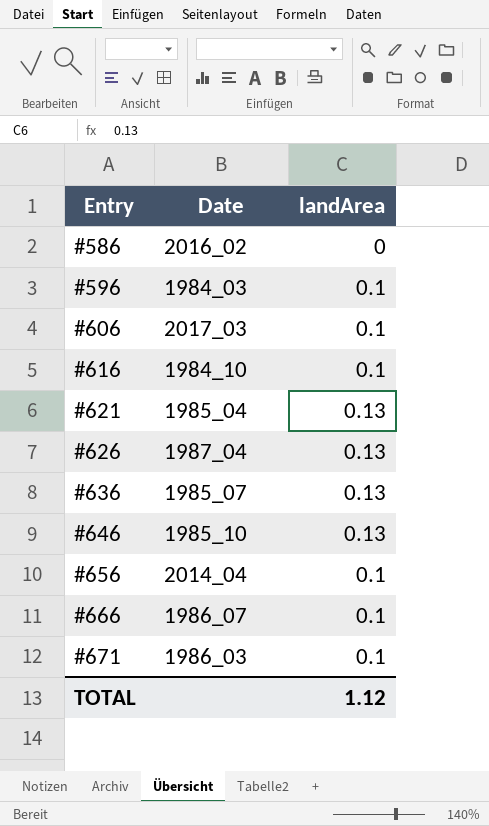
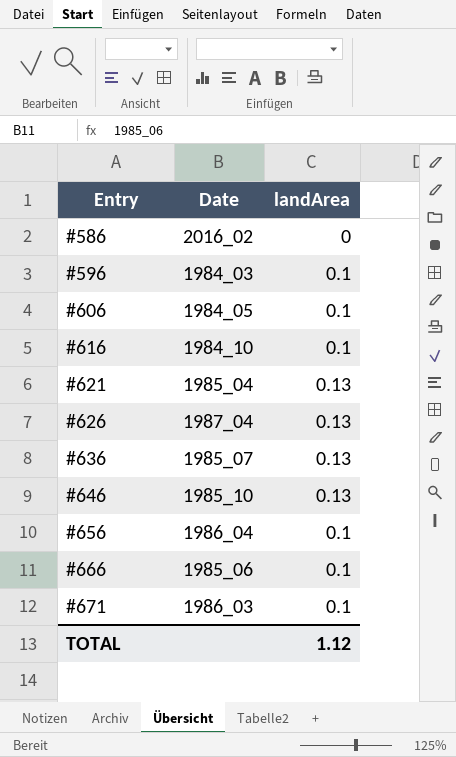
#606 | Date: 2017_03 -> 1984_05
#656 | Date: 2014_04 -> 1986_04
#666 | Date: 1986_07 -> 1985_06

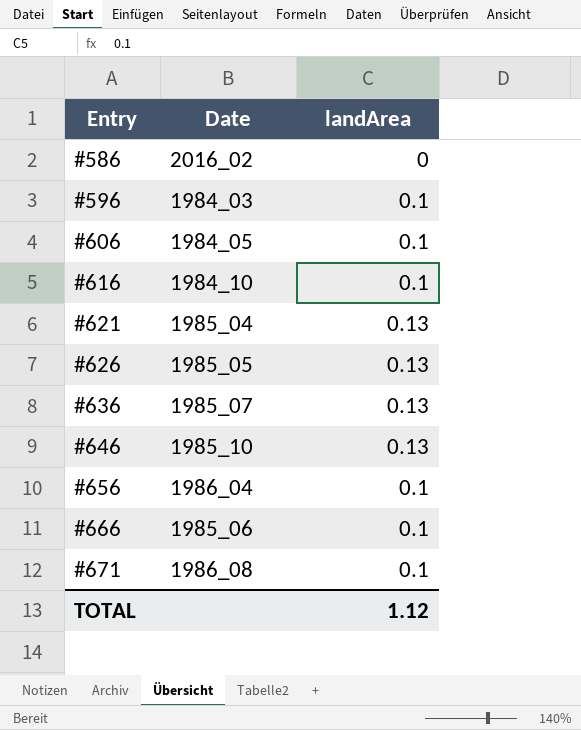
#626 | Date: 1987_04 -> 1985_05
#671 | Date: 1986_03 -> 1986_08

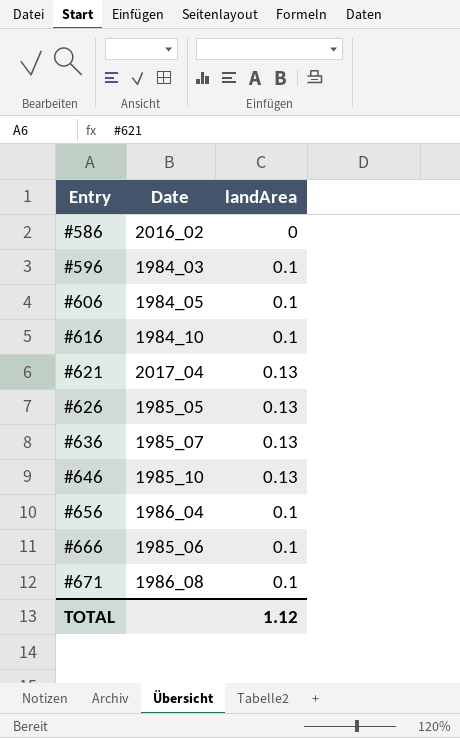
#621 | Date: 1985_04 -> 2017_04

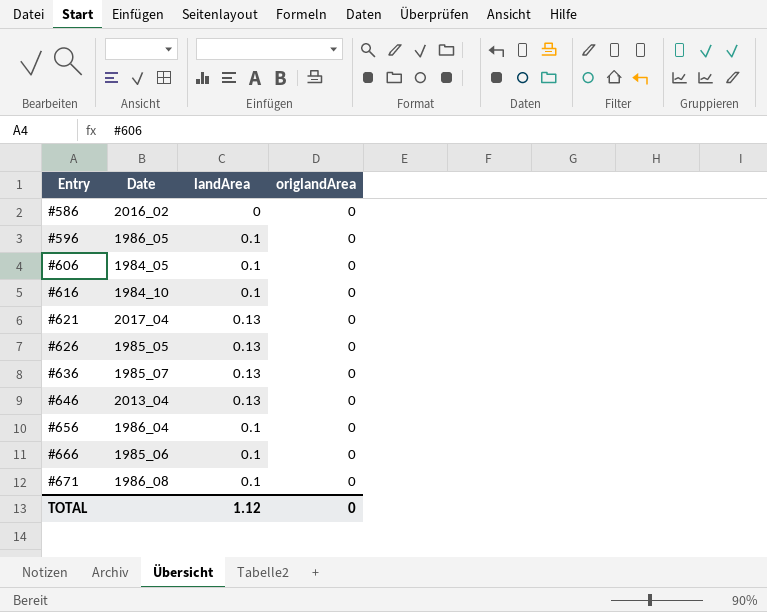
column origlandArea | position: none -> 4
#596 | Date: 1984_03 -> 1986_05
#646 | Date: 1985_10 -> 2013_04

